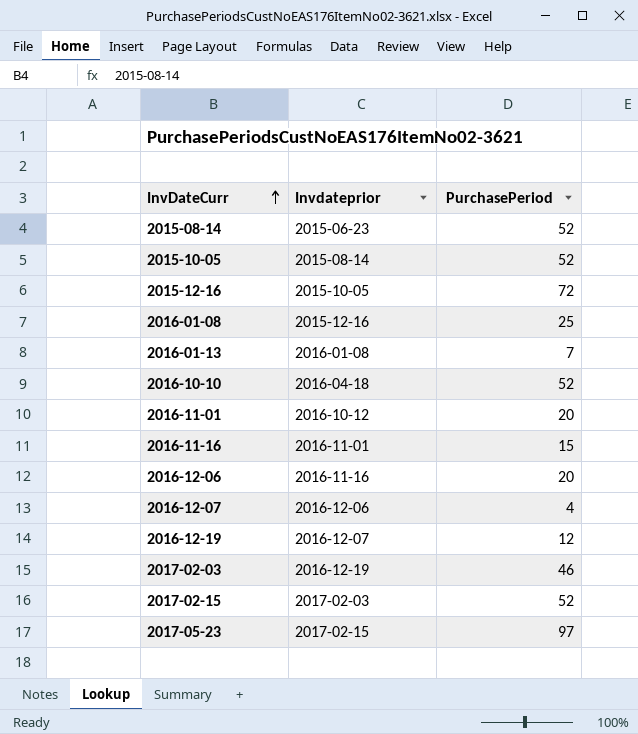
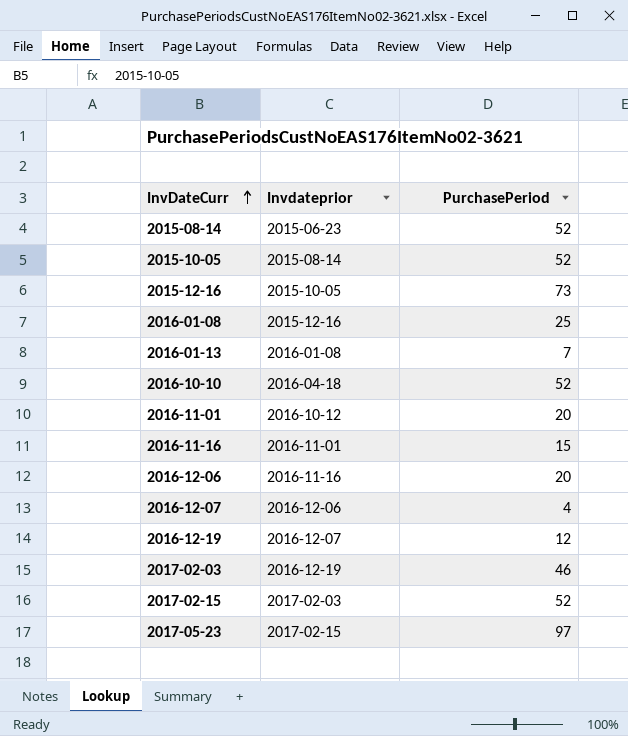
2015-12-16 | PurchasePeriod: 72 -> 73

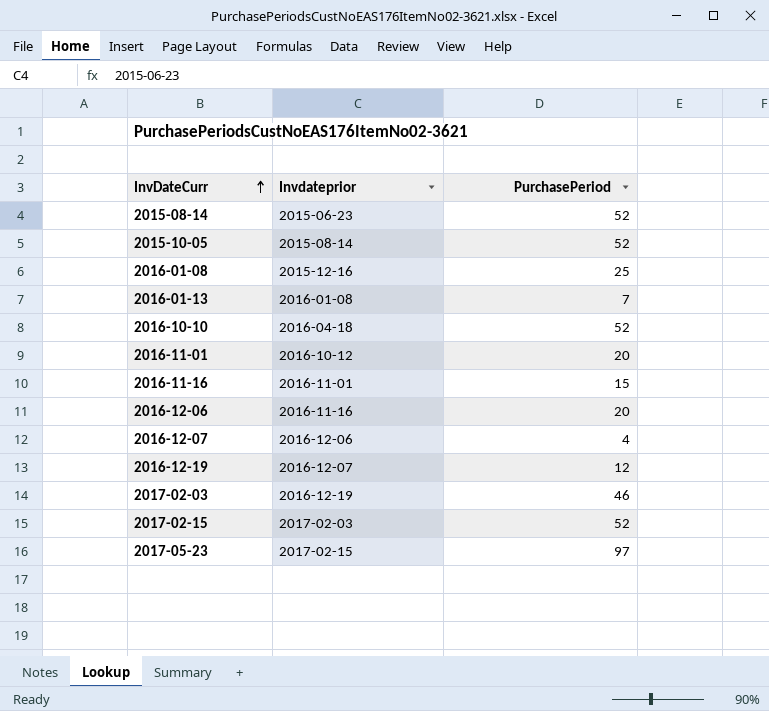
row 2015-12-16: 2015-10-05 | 73 -> none

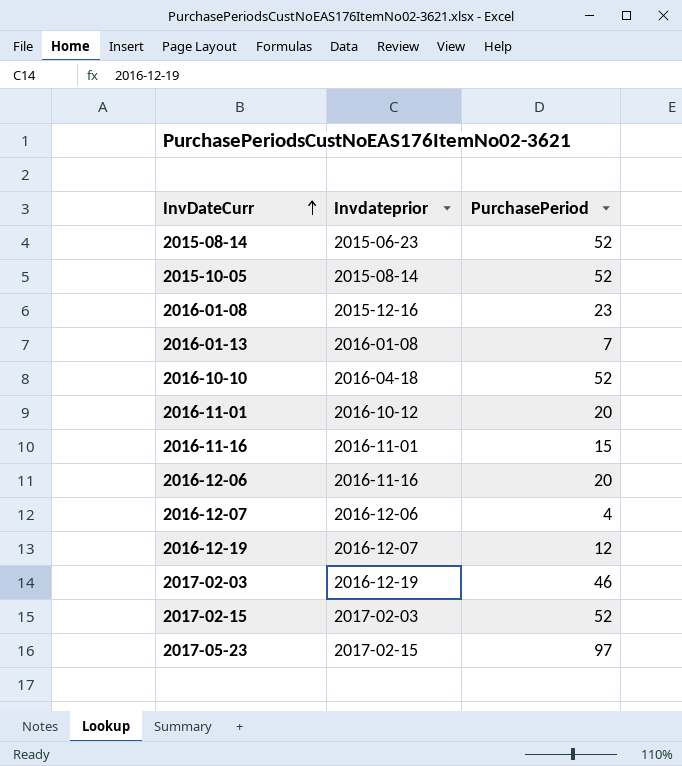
2016-01-08 | PurchasePeriod: 25 -> 23

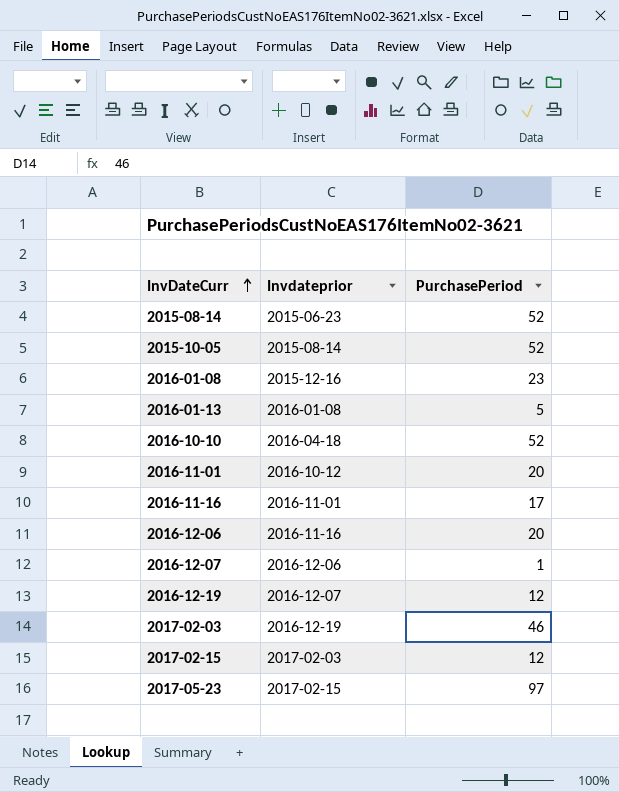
2016-01-13 | PurchasePeriod: 7 -> 5
2016-11-16 | PurchasePeriod: 15 -> 17
2016-12-07 | PurchasePeriod: 4 -> 1
2017-02-15 | PurchasePeriod: 52 -> 12

